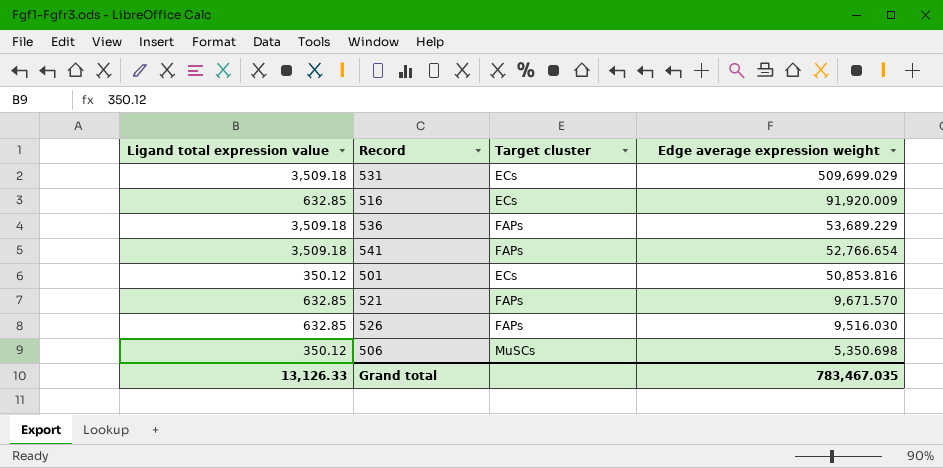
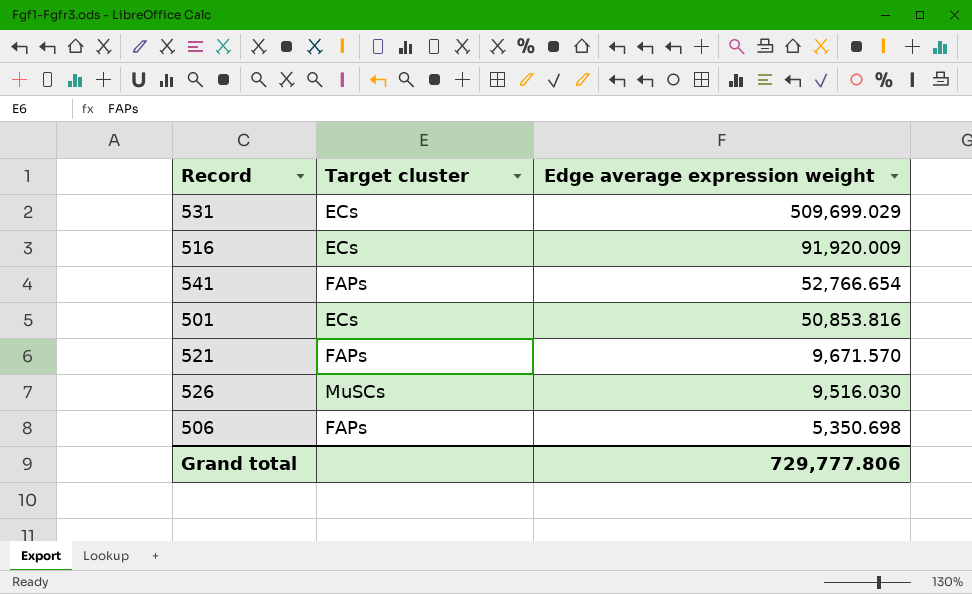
column Ligand total expression value | position: 1 -> none
row 536: 3,509.18 | FAPs | 53,689.229 -> none
526 | Target cluster: FAPs -> MuSCs
506 | Target cluster: MuSCs -> FAPs
Grand total | Edge average expression weight: 783,467.035 -> 729,777.806

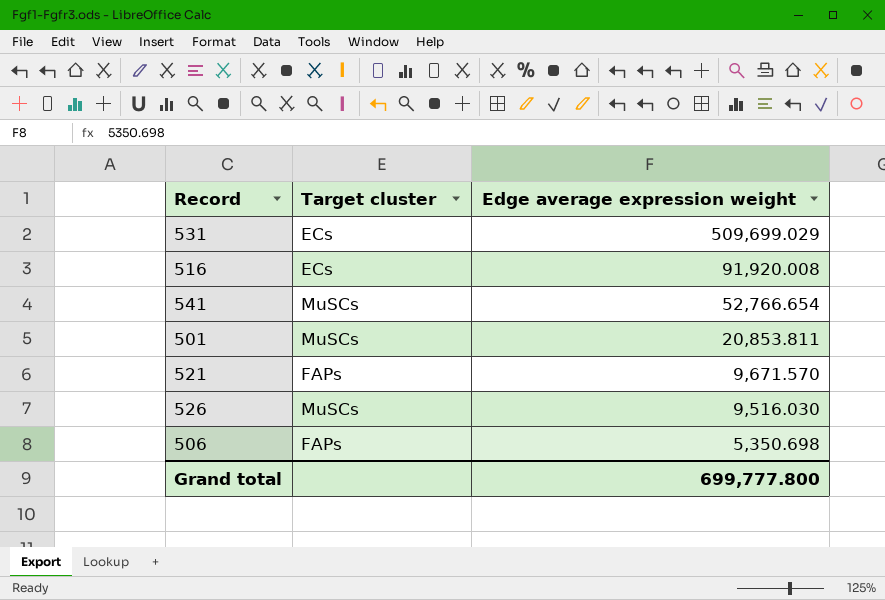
516 | Edge average expression weight: 91,920.009 -> 91,920.008
541 | Target cluster: FAPs -> MuSCs
501 | Target cluster: ECs -> MuSCs
501 | Edge average expression weight: 50,853.816 -> 20,853.811
Grand total | Edge average expression weight: 729,777.806 -> 699,777.800

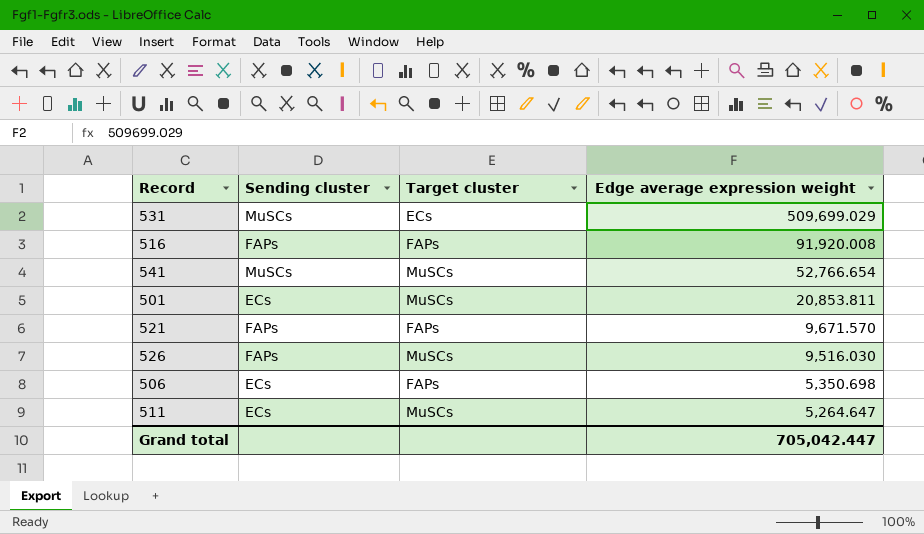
column Sending cluster | position: none -> 2
516 | Target cluster: ECs -> FAPs
row 511: none -> ECs | MuSCs | 5,264.647
Grand total | Edge average expression weight: 699,777.800 -> 705,042.447

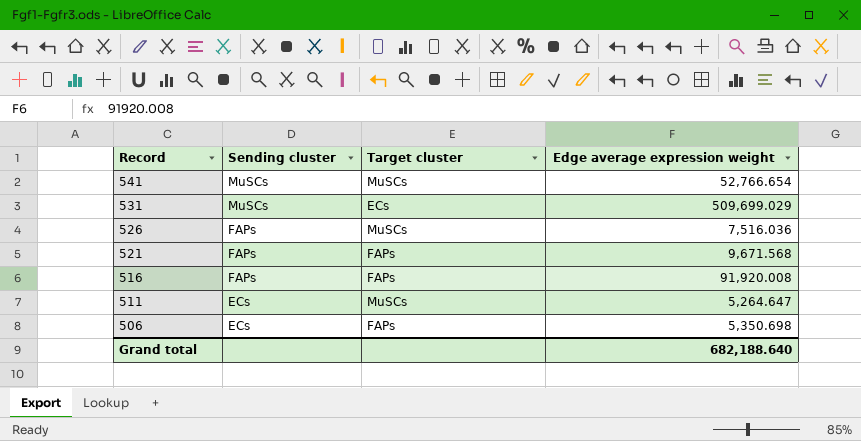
row order: Edge average expression weight descending -> Record descending
row 501: ECs | MuSCs | 20,853.811 -> none
526 | Edge average expression weight: 9,516.030 -> 7,516.036
521 | Edge average expression weight: 9,671.570 -> 9,671.568
Grand total | Edge average expression weight: 705,042.447 -> 682,188.640

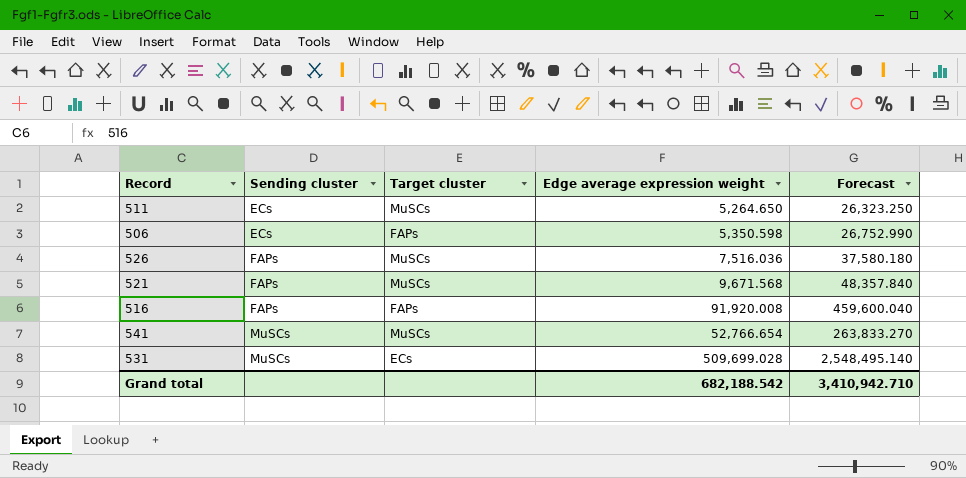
row order: Record descending -> Sending cluster ascending
column Forecast | formula: none -> [Edge average expression weight] * 5
511 | Edge average expression weight: 5,264.647 -> 5,264.650
506 | Edge average expression weight: 5,350.698 -> 5,350.598
521 | Target cluster: FAPs -> MuSCs
531 | Edge average expression weight: 509,699.029 -> 509,699.028
Grand total | Edge average expression weight: 682,188.640 -> 682,188.542

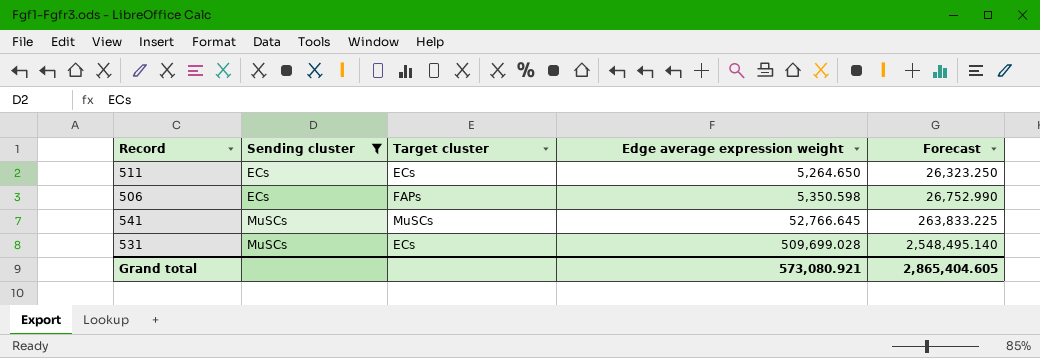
filter: none -> Sending cluster != FAPs
511 | Target cluster: MuSCs -> ECs
541 | Edge average expression weight: 52,766.654 -> 52,766.645
541 | Forecast: 263,833.270 -> 263,833.225
Grand total | Edge average expression weight: 682,188.542 -> 573,080.921
Grand total | Forecast: 3,410,942.710 -> 2,865,404.605

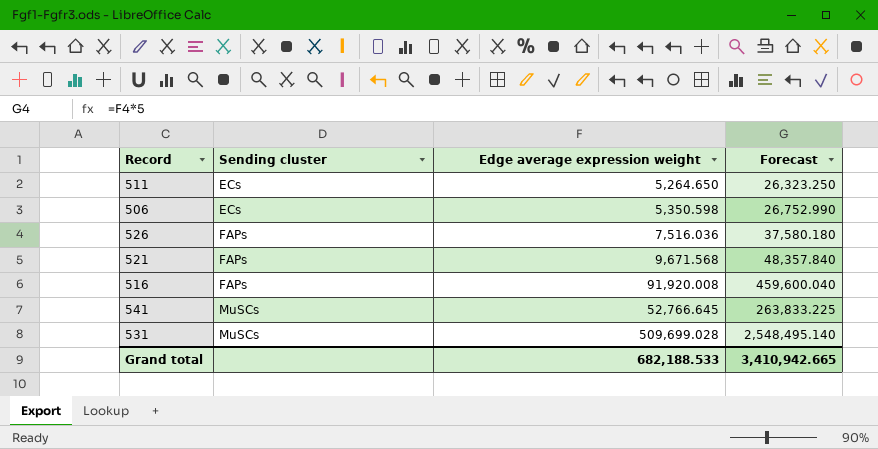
filter: Sending cluster != FAPs -> none
column Target cluster | position: 3 -> none
Grand total | Edge average expression weight: 573,080.921 -> 682,188.533
Grand total | Forecast: 2,865,404.605 -> 3,410,942.665

